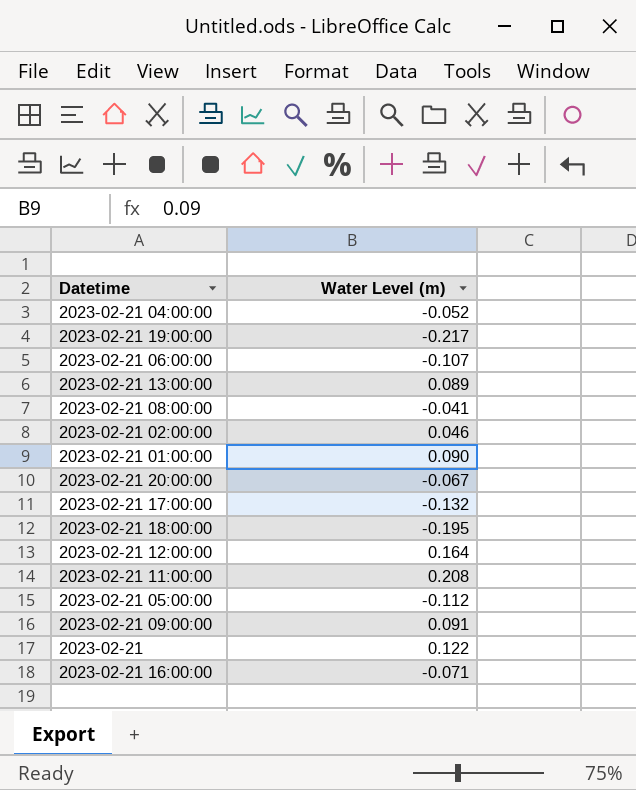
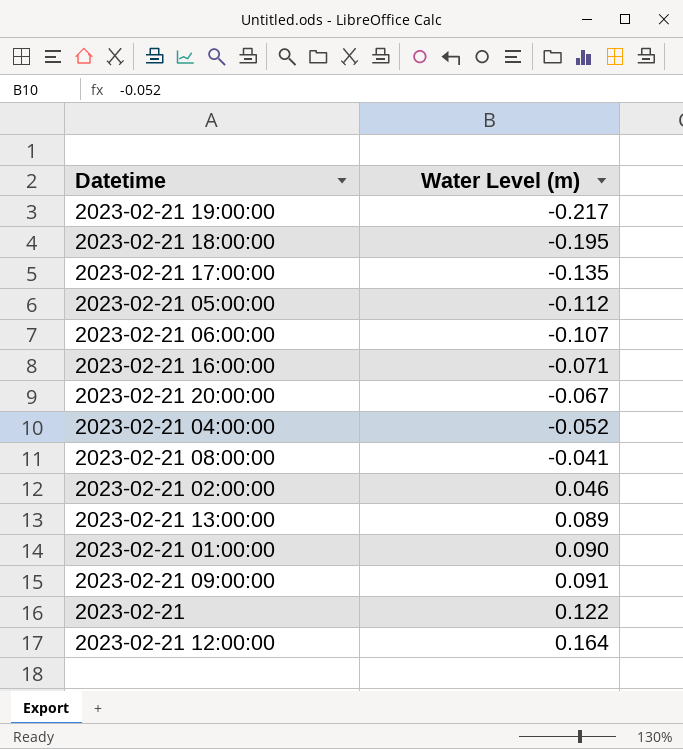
row order: none -> Water Level (m) ascending
row 2023-02-21 11:00:00: 0.208 -> none
2023-02-21 17:00:00 | Water Level (m): -0.132 -> -0.135

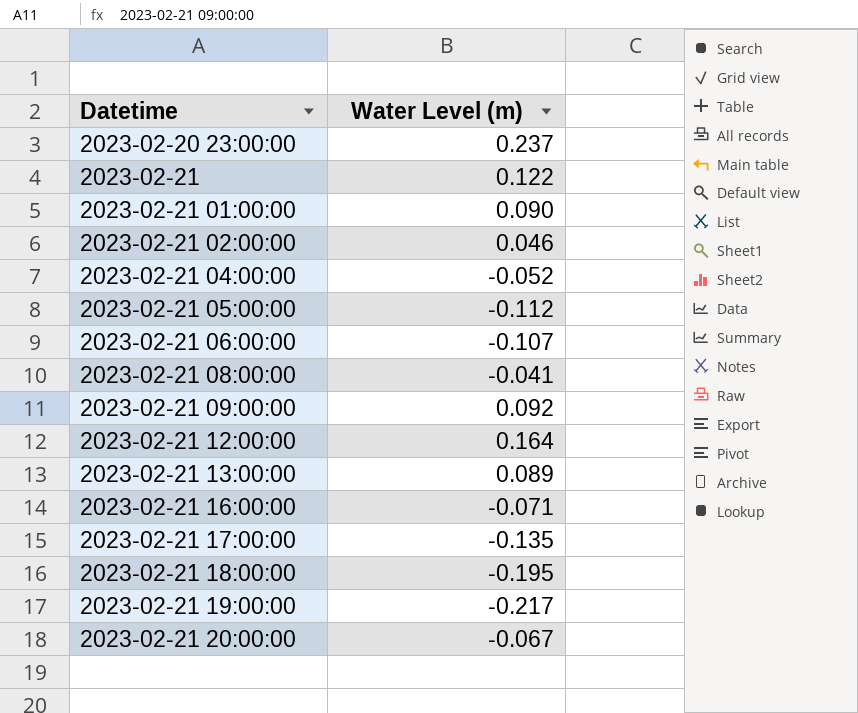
row order: Water Level (m) ascending -> Datetime ascending
row 2023-02-20 23:00:00: none -> 0.237
2023-02-21 09:00:00 | Water Level (m): 0.091 -> 0.092

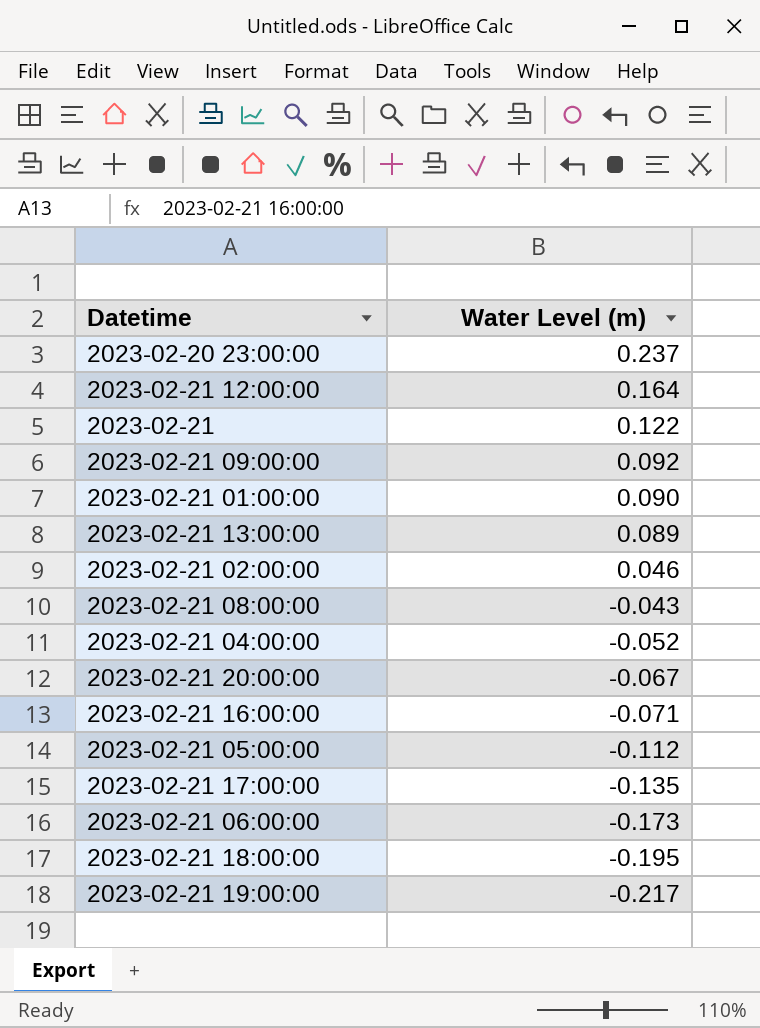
row order: Datetime ascending -> Water Level (m) descending
2023-02-21 08:00:00 | Water Level (m): -0.041 -> -0.043
2023-02-21 06:00:00 | Water Level (m): -0.107 -> -0.173

